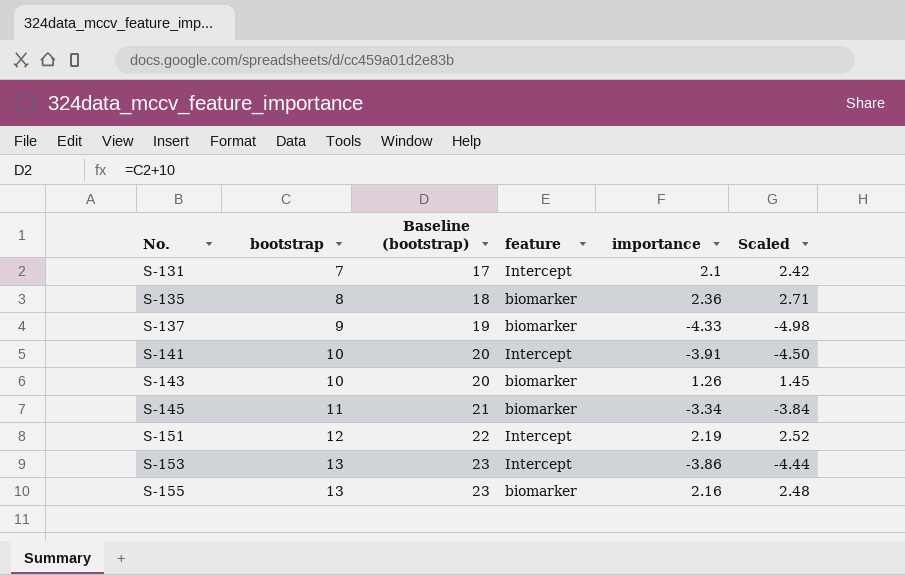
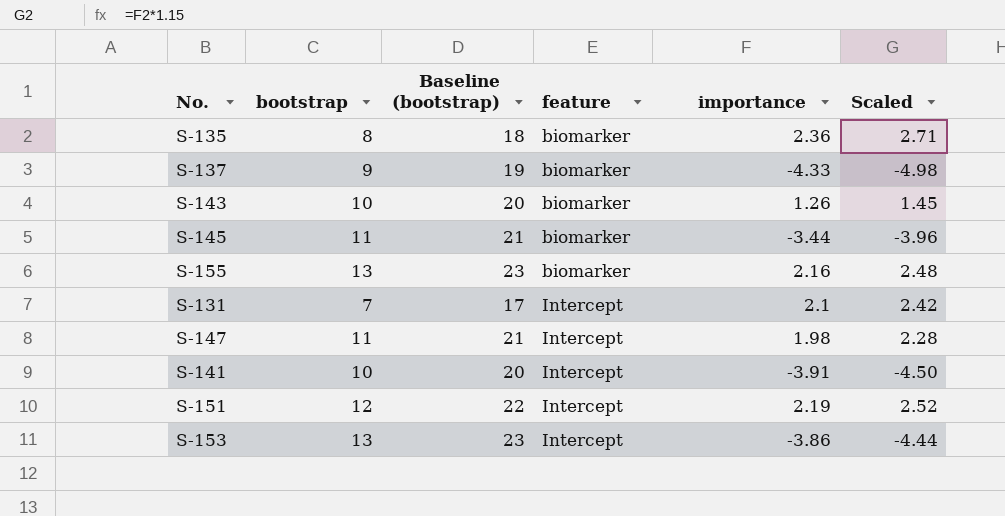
row order: No. ascending -> feature ascending
S-145 | importance: -3.34 -> -3.44
S-145 | Scaled: -3.84 -> -3.96
row S-147: none -> 11 | 21 | Intercept | 1.98 | 2.28

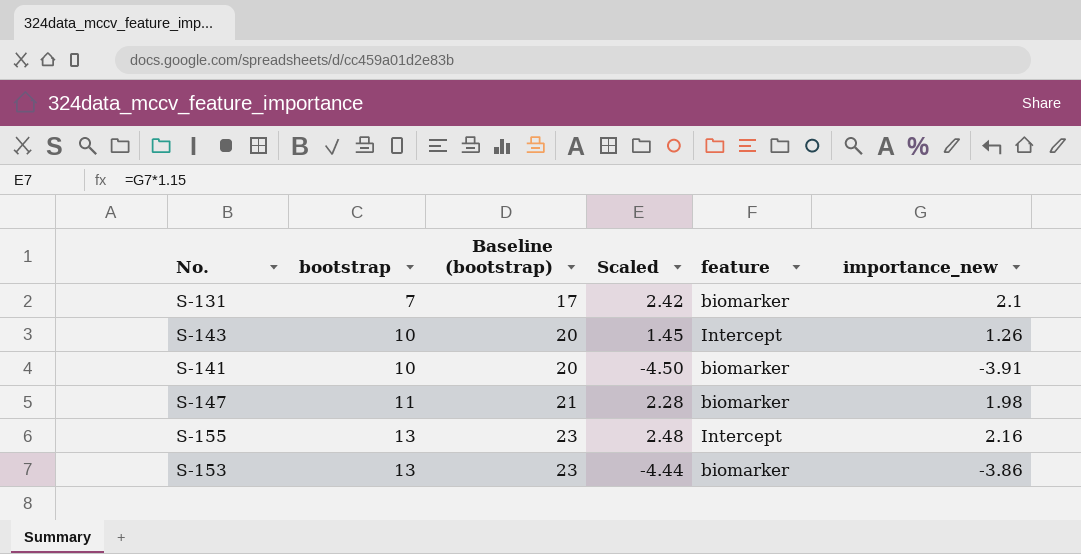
row order: feature ascending -> bootstrap ascending
column Scaled | position: 6 -> 4
column name: importance -> importance_new
row S-135: 8 | 18 | biomarker | 2.36 | 2.71 -> none
row S-137: 9 | 19 | biomarker | -4.33 | -4.98 -> none
row S-145: 11 | 21 | biomarker | -3.44 | -3.96 -> none
row S-151: 12 | 22 | Intercept | 2.19 | 2.52 -> none
S-131 | feature: Intercept -> biomarker
S-143 | feature: biomarker -> Intercept
S-141 | feature: Intercept -> biomarker
S-147 | feature: Intercept -> biomarker
S-155 | feature: biomarker -> Intercept
S-153 | feature: Intercept -> biomarker

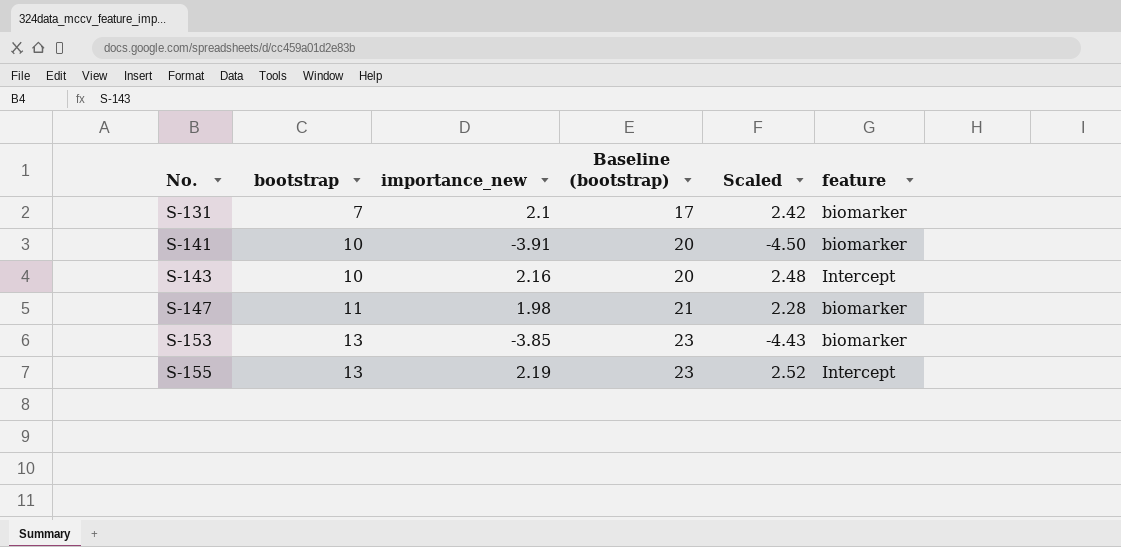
row order: bootstrap ascending -> No. ascending
column importance_new | position: 6 -> 3
S-143 | importance_new: 1.26 -> 2.16
S-143 | Scaled: 1.45 -> 2.48
S-153 | importance_new: -3.86 -> -3.85
S-153 | Scaled: -4.44 -> -4.43
S-155 | importance_new: 2.16 -> 2.19
S-155 | Scaled: 2.48 -> 2.52

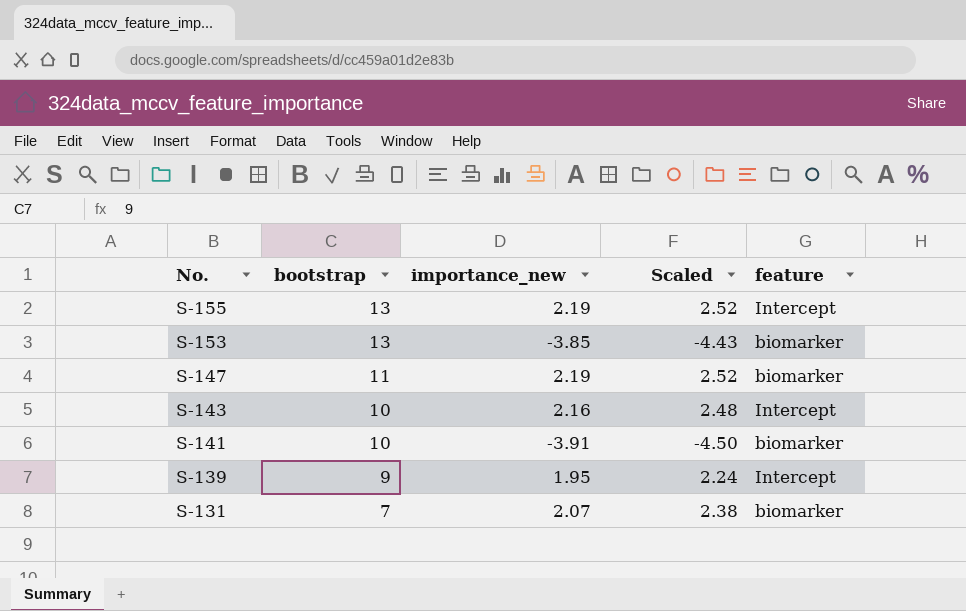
row order: No. ascending -> No. descending
column Baseline (bootstrap) | formula: [bootstrap] + 10 -> none
S-147 | importance_new: 1.98 -> 2.19
S-147 | Scaled: 2.28 -> 2.52
row S-139: none -> 9 | 1.95 | 2.24 | Intercept
S-131 | importance_new: 2.1 -> 2.07
S-131 | Scaled: 2.42 -> 2.38

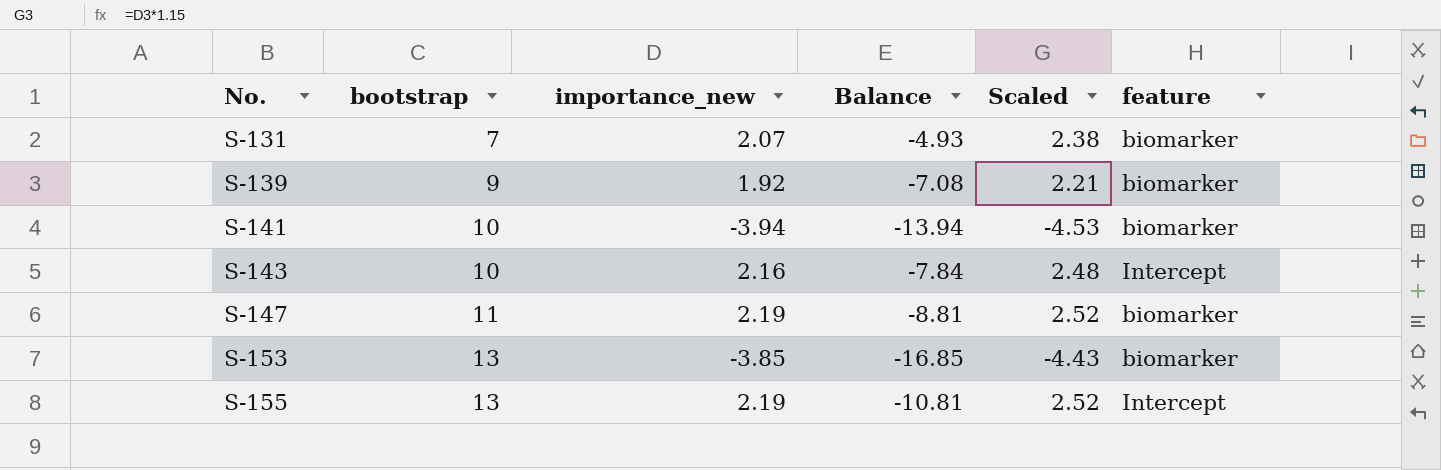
row order: No. descending -> No. ascending
column Balance | formula: none -> [importance_new] - [bootstrap]
S-139 | importance_new: 1.95 -> 1.92
S-139 | Scaled: 2.24 -> 2.21
S-139 | feature: Intercept -> biomarker
S-141 | importance_new: -3.91 -> -3.94
S-141 | Scaled: -4.50 -> -4.53

